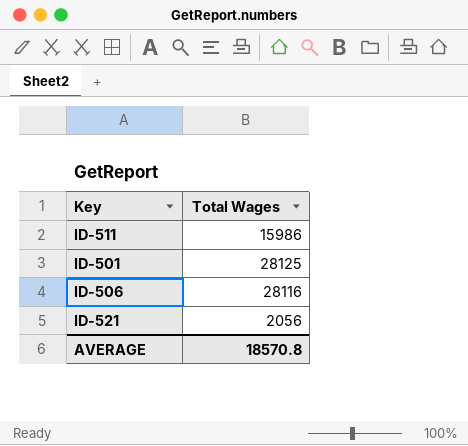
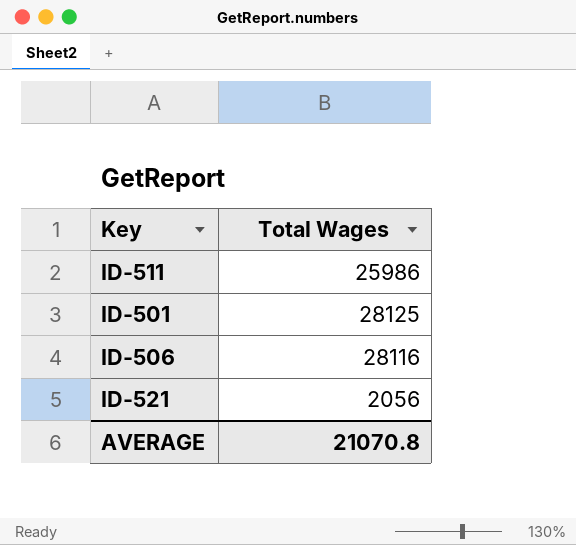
ID-511 | Total Wages: 15986 -> 25986
AVERAGE | Total Wages: 18570.8 -> 21070.8

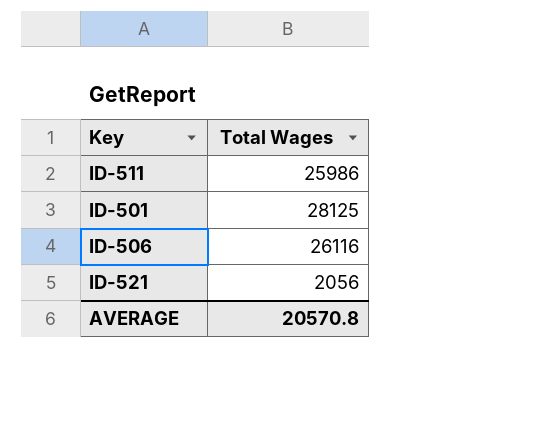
ID-506 | Total Wages: 28116 -> 26116
AVERAGE | Total Wages: 21070.8 -> 20570.8

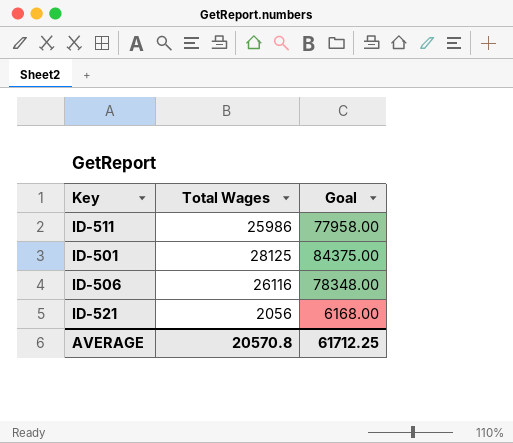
column Goal | formula: none -> [Total Wages] * 3

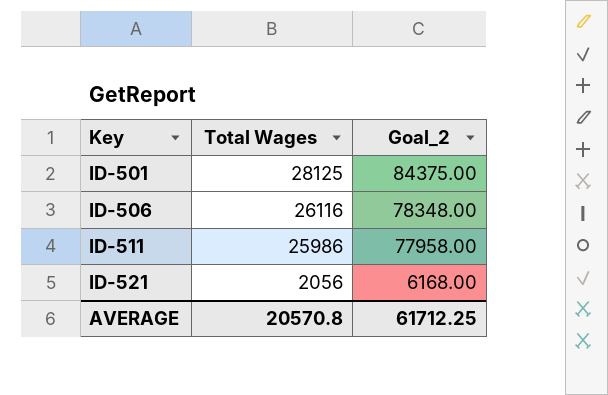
row order: none -> Key ascending
column name: Goal -> Goal_2

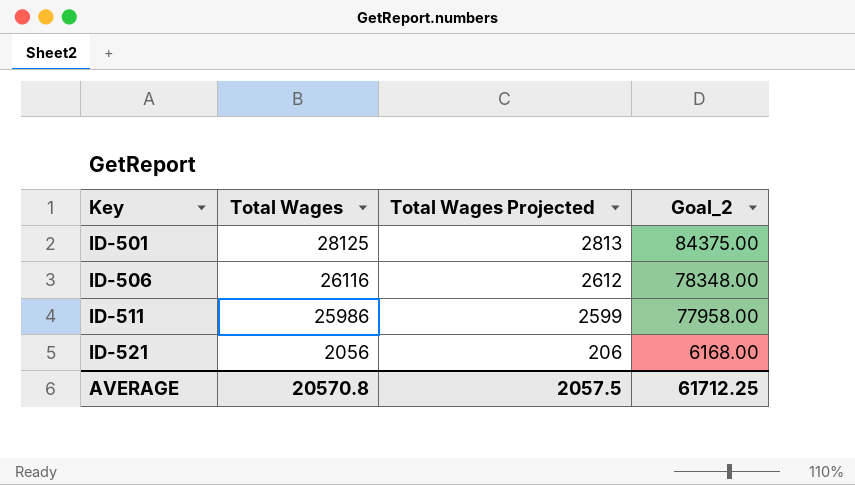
column Total Wages Projected | formula: none -> [Total Wages] * 0.1

